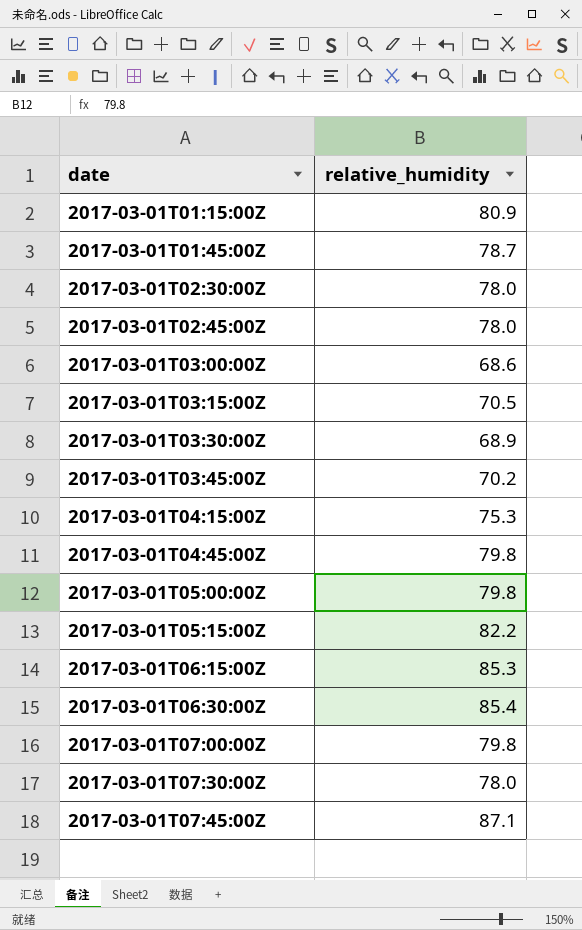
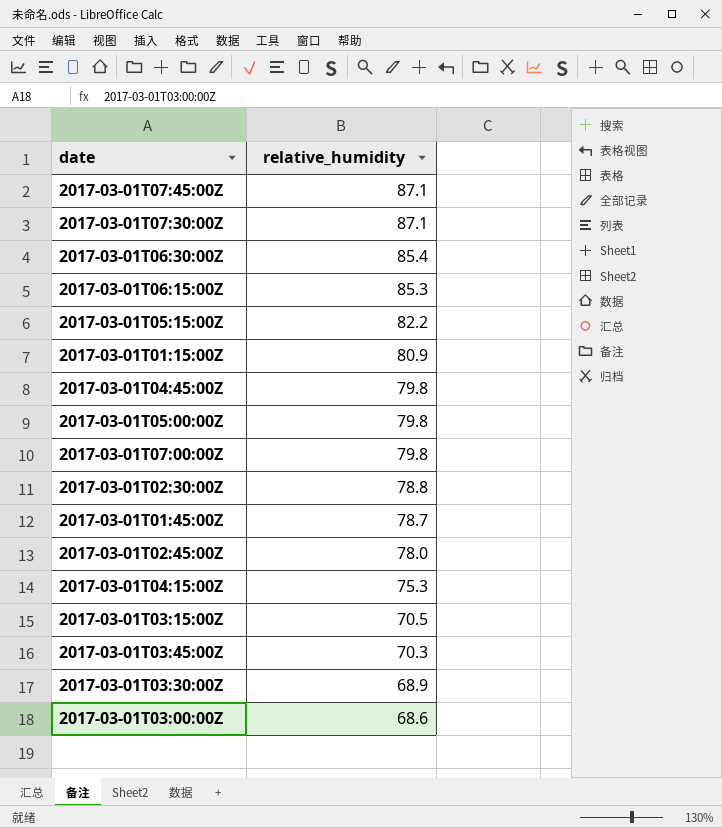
row order: date ascending -> relative_humidity descending
2017-03-01T07:30:00Z | relative_humidity: 78.0 -> 87.1
2017-03-01T02:30:00Z | relative_humidity: 78.0 -> 78.8
2017-03-01T03:45:00Z | relative_humidity: 70.2 -> 70.3

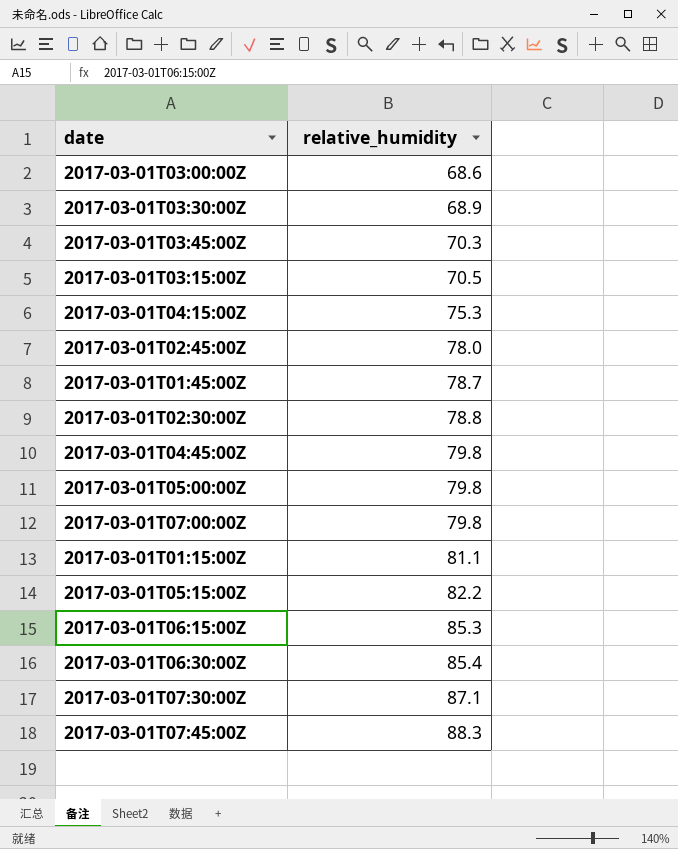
row order: relative_humidity descending -> relative_humidity ascending
2017-03-01T01:15:00Z | relative_humidity: 80.9 -> 81.1
2017-03-01T07:45:00Z | relative_humidity: 87.1 -> 88.3

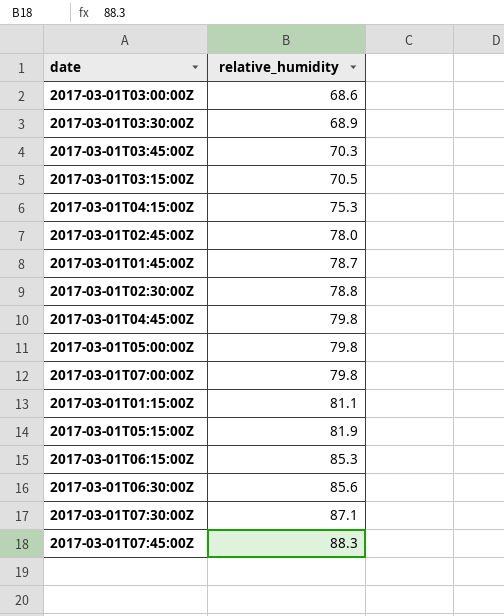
2017-03-01T05:15:00Z | relative_humidity: 82.2 -> 81.9
2017-03-01T06:30:00Z | relative_humidity: 85.4 -> 85.6

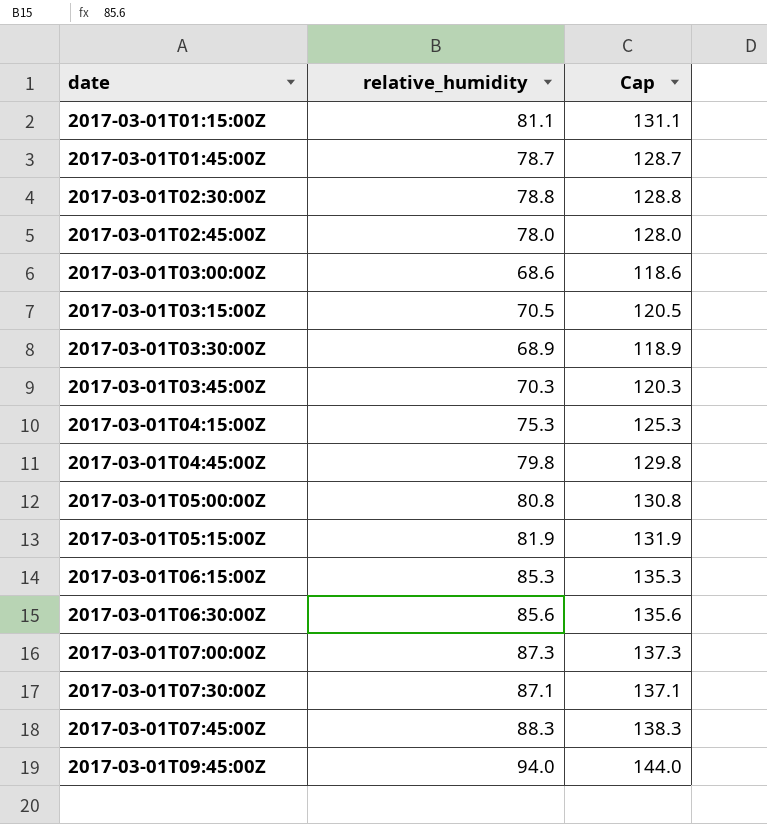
row order: relative_humidity ascending -> date ascending
column Cap | formula: none -> [relative_humidity] + 50
2017-03-01T05:00:00Z | relative_humidity: 79.8 -> 80.8
2017-03-01T07:00:00Z | relative_humidity: 79.8 -> 87.3
row 2017-03-01T09:45:00Z: none -> 94.0 | 144.0

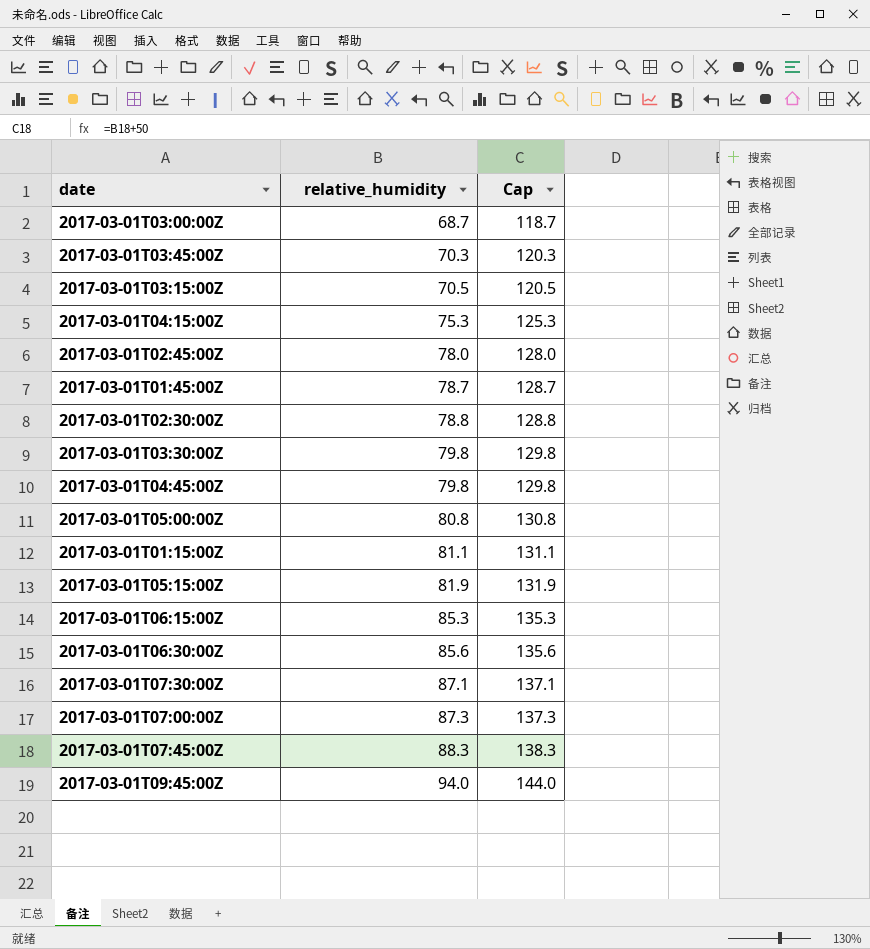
row order: date ascending -> relative_humidity ascending
2017-03-01T03:00:00Z | relative_humidity: 68.6 -> 68.7
2017-03-01T03:00:00Z | Cap: 118.6 -> 118.7
2017-03-01T03:30:00Z | relative_humidity: 68.9 -> 79.8
2017-03-01T03:30:00Z | Cap: 118.9 -> 129.8

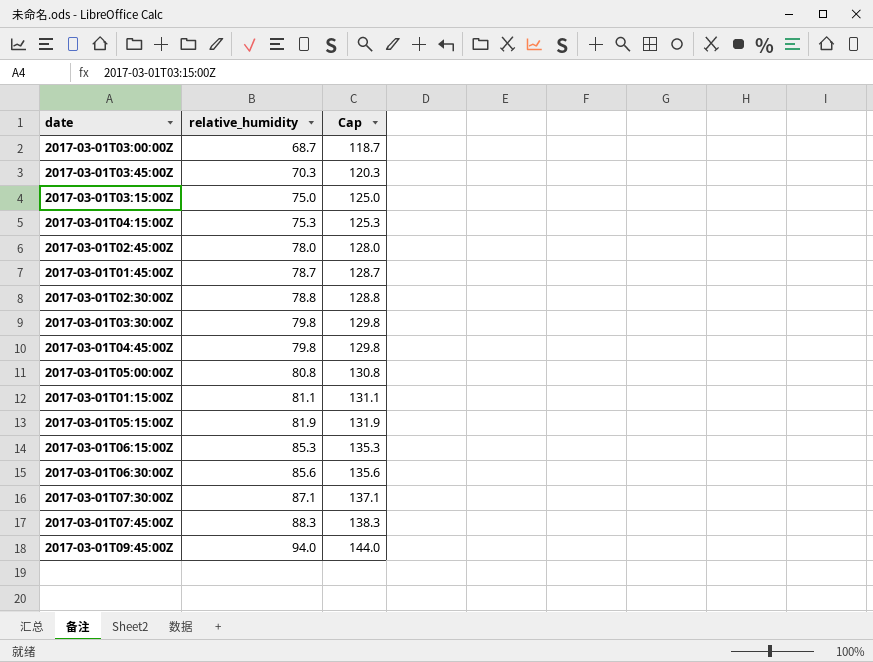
row 2017-03-01T07:00:00Z: 87.3 | 137.3 -> none
2017-03-01T03:15:00Z | relative_humidity: 70.5 -> 75.0
2017-03-01T03:15:00Z | Cap: 120.5 -> 125.0

